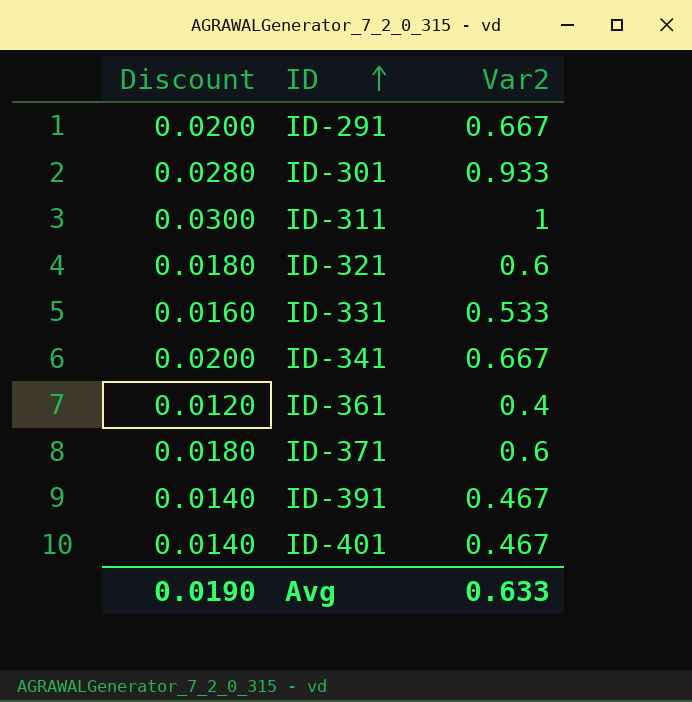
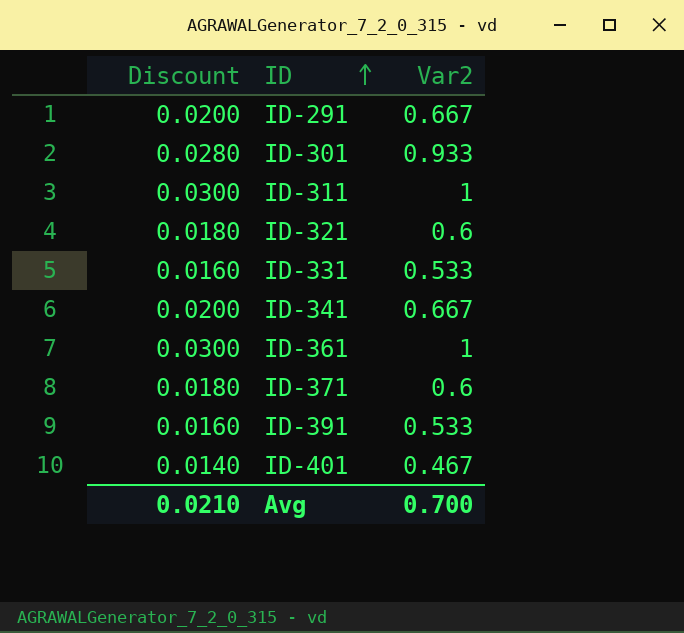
ID-361 | Discount: 0.0120 -> 0.0300
ID-361 | Var2: 0.4 -> 1
ID-391 | Discount: 0.0140 -> 0.0160
ID-391 | Var2: 0.467 -> 0.533
Avg | Discount: 0.0190 -> 0.0210
Avg | Var2: 0.633 -> 0.700

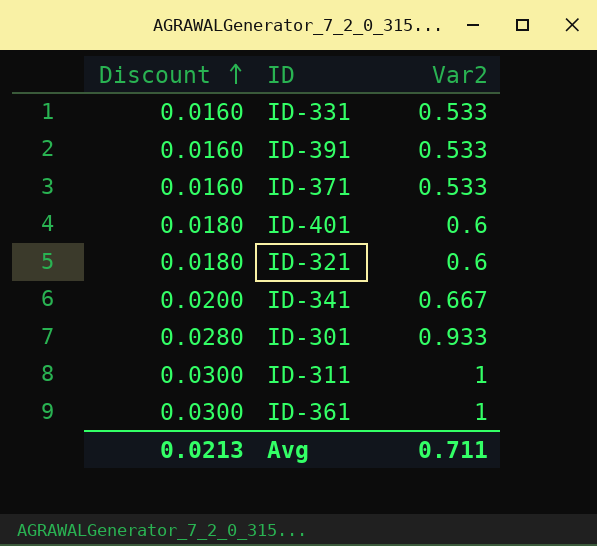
row order: ID ascending -> Discount ascending
row ID-291: 0.0200 | 0.667 -> none
ID-371 | Discount: 0.0180 -> 0.0160
ID-371 | Var2: 0.6 -> 0.533
ID-401 | Discount: 0.0140 -> 0.0180
ID-401 | Var2: 0.467 -> 0.6
Avg | Discount: 0.0210 -> 0.0213
Avg | Var2: 0.700 -> 0.711

